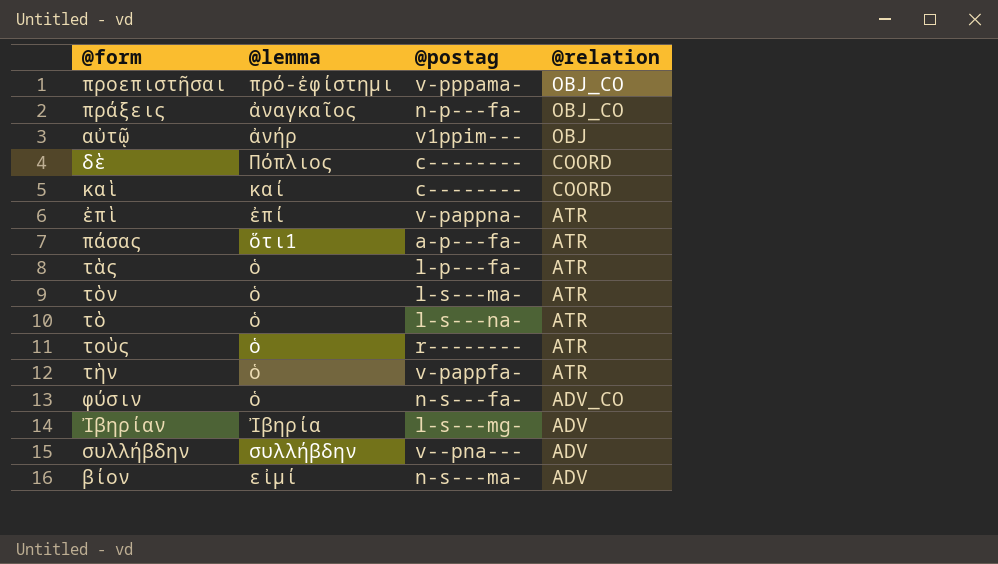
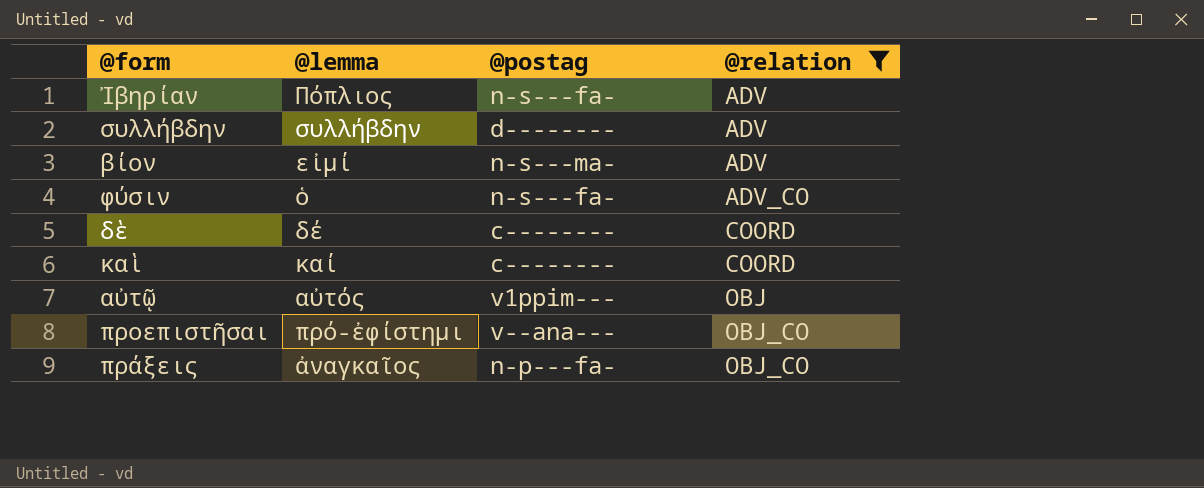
filter: none -> @relation != ATR
row order: @relation descending -> @relation ascending
Ἰβηρίαν | @lemma: Ἰβηρία -> Πόπλιος
Ἰβηρίαν | @postag: l-s---mg- -> n-s---fa-
συλλήβδην | @postag: v--pna--- -> d--------
δὲ | @lemma: Πόπλιος -> δέ
αὐτῷ | @lemma: ἀνήρ -> αὐτός
προεπιστῆσαι | @postag: v-pppama- -> v--ana---

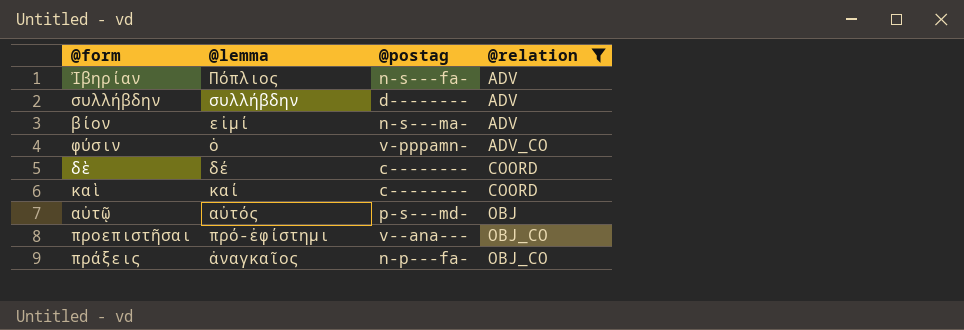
φύσιν | @postag: n-s---fa- -> v-pppamn-
αὐτῷ | @postag: v1ppim--- -> p-s---md-

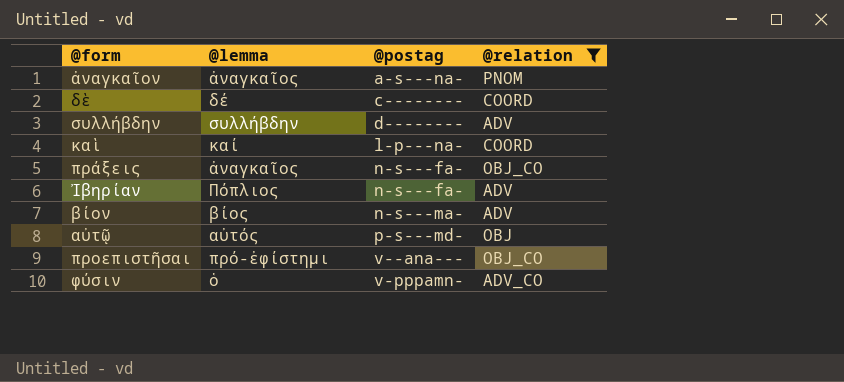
row order: @relation ascending -> @postag ascending
row ἀναγκαῖον: none -> ἀναγκαῖος | a-s---na- | PNOM
καὶ | @postag: c-------- -> l-p---na-
πράξεις | @postag: n-p---fa- -> n-s---fa-
βίον | @lemma: εἰμί -> βίος

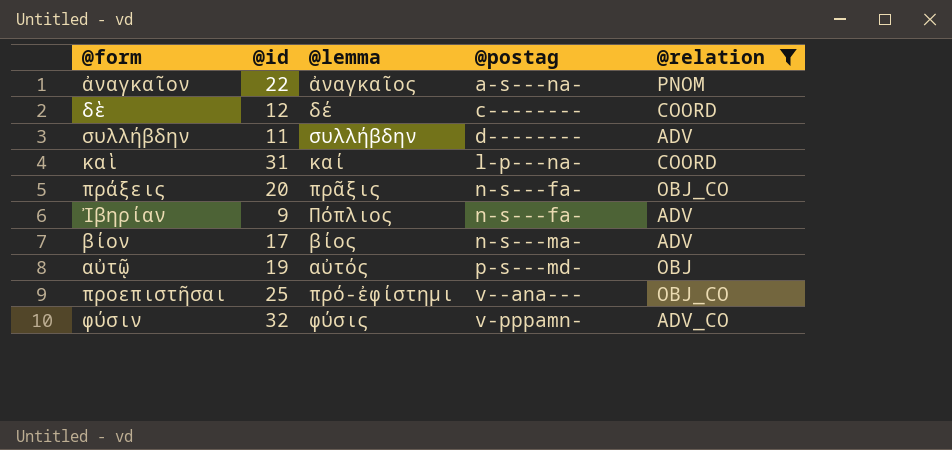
column @id | position: none -> 2
πράξεις | @lemma: ἀναγκαῖος -> πρᾶξις
φύσιν | @lemma: ὁ -> φύσις

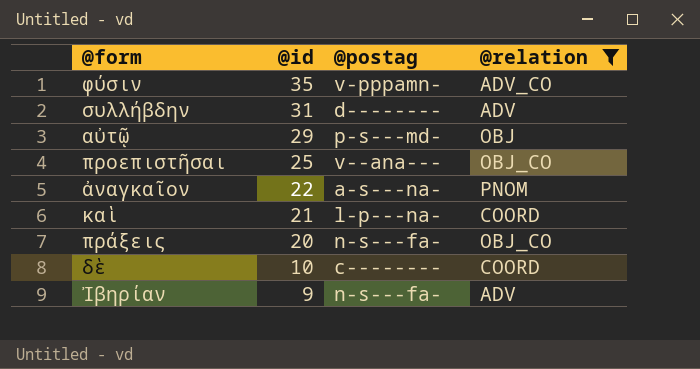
row order: @postag ascending -> @id descending
column @lemma | position: 3 -> none
row βίον: 17 | βίος | n-s---ma- | ADV -> none
φύσιν | @id: 32 -> 35
συλλήβδην | @id: 11 -> 31
αὐτῷ | @id: 19 -> 29
καὶ | @id: 31 -> 21
δὲ | @id: 12 -> 10

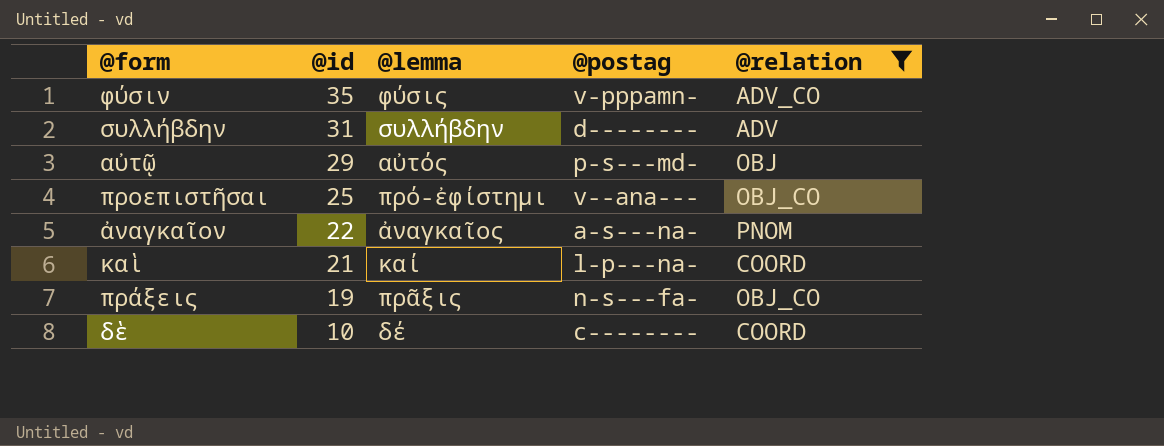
column @lemma | position: none -> 3
row Ἰβηρίαν: 9 | n-s---fa- | ADV -> none
πράξεις | @id: 20 -> 19

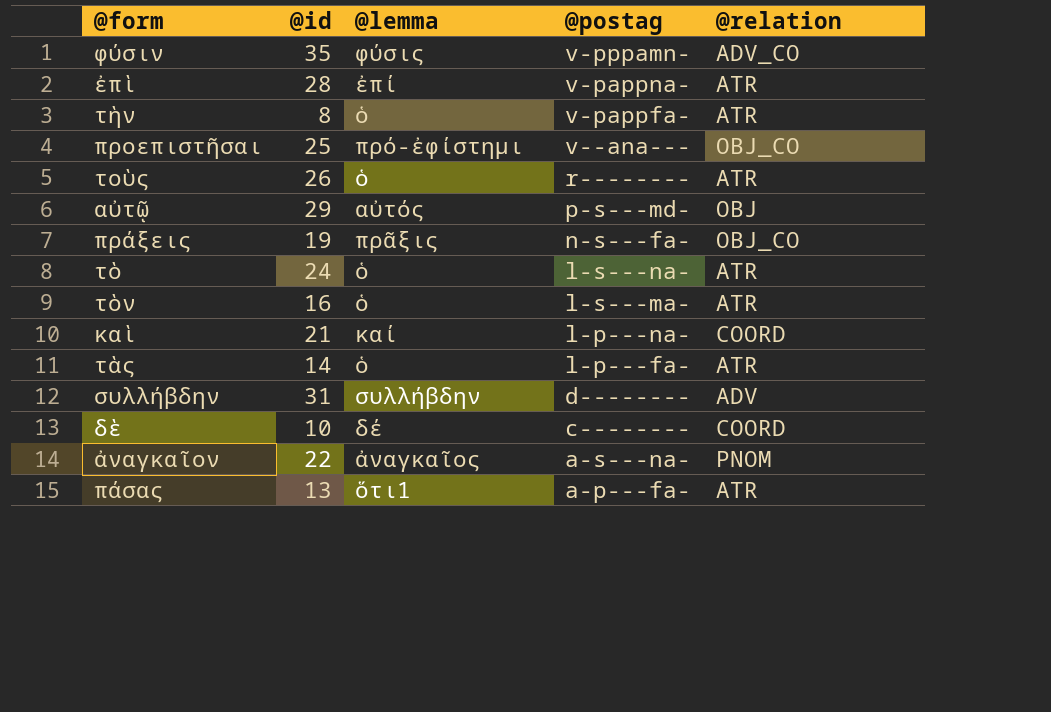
filter: @relation != ATR -> none
row order: @id descending -> @postag descending

